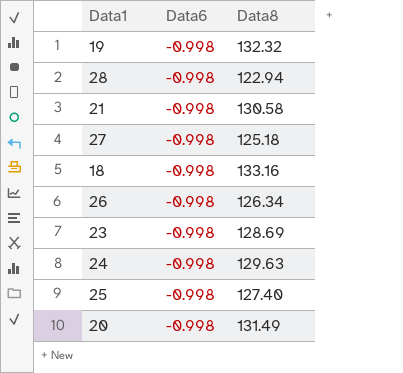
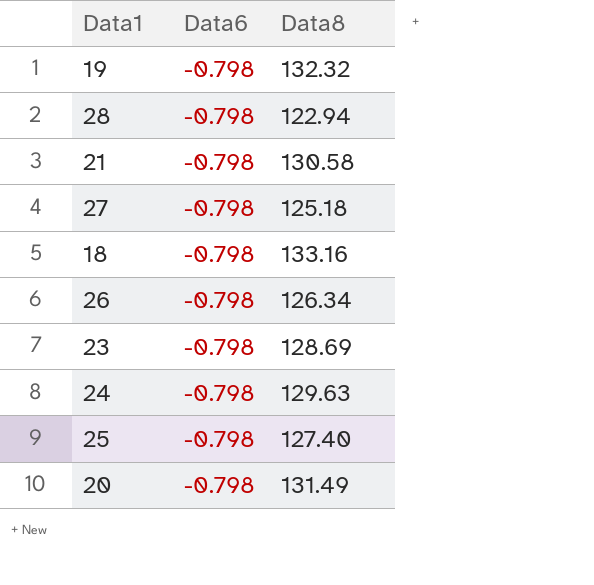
19 | Data6: -0.998 -> -0.798
28 | Data6: -0.998 -> -0.798
21 | Data6: -0.998 -> -0.798
27 | Data6: -0.998 -> -0.798
18 | Data6: -0.998 -> -0.798
26 | Data6: -0.998 -> -0.798
23 | Data6: -0.998 -> -0.798
24 | Data6: -0.998 -> -0.798
25 | Data6: -0.998 -> -0.798
20 | Data6: -0.998 -> -0.798

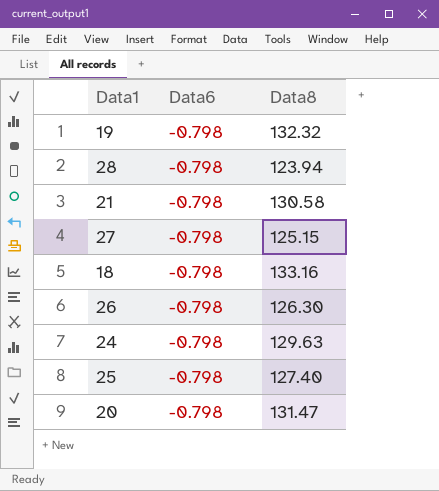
row 23: -0.798 | 128.69 -> none
28 | Data8: 122.94 -> 123.94
27 | Data8: 125.18 -> 125.15
26 | Data8: 126.34 -> 126.30
20 | Data8: 131.49 -> 131.47

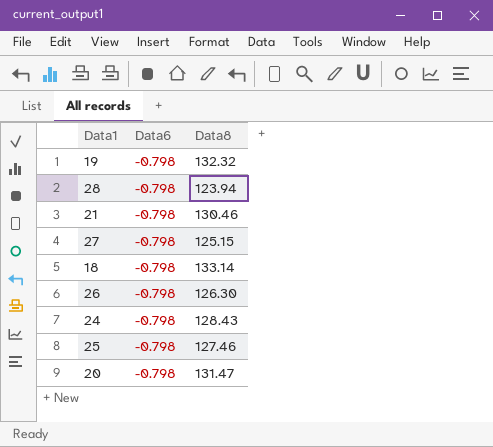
21 | Data8: 130.58 -> 130.46
18 | Data8: 133.16 -> 133.14
24 | Data8: 129.63 -> 128.43
25 | Data8: 127.40 -> 127.46

